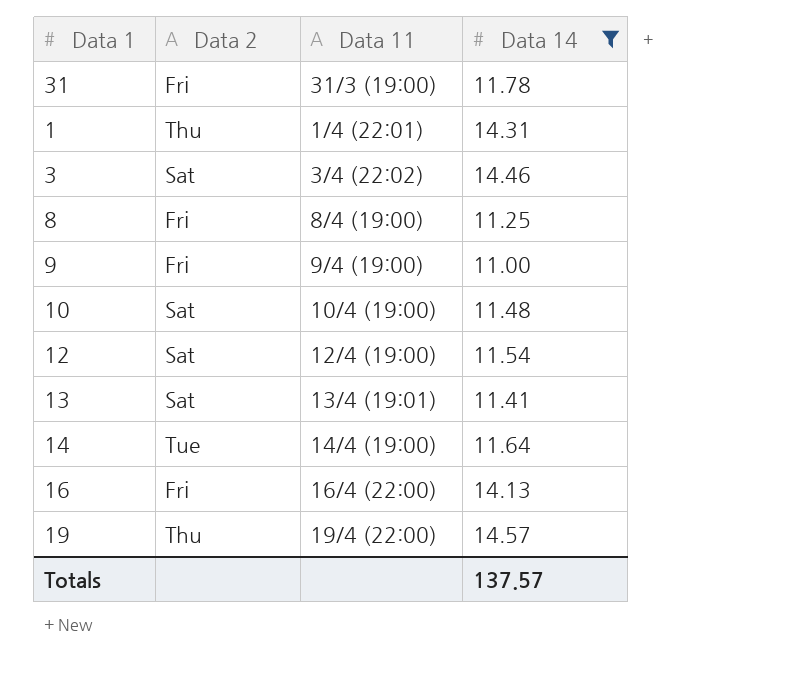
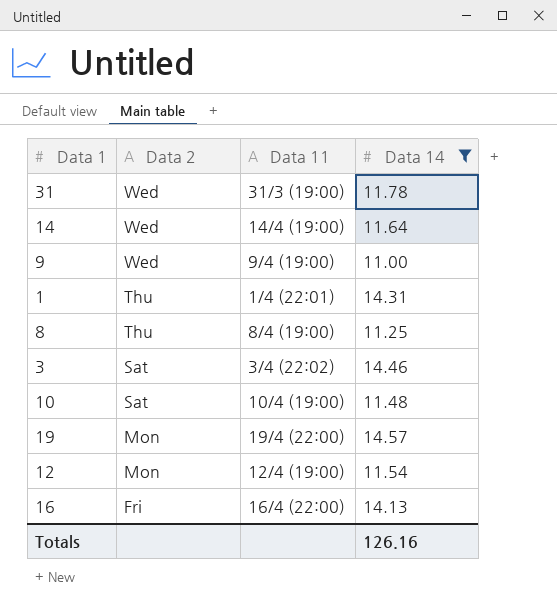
row order: none -> Data 2 descending
row 13: Sat | 13/4 (19:01) | 11.41 -> none
31 | Data 2: Fri -> Wed
14 | Data 2: Tue -> Wed
9 | Data 2: Fri -> Wed
8 | Data 2: Fri -> Thu
19 | Data 2: Thu -> Mon
12 | Data 2: Sat -> Mon
Totals | Data 14: 137.57 -> 126.16

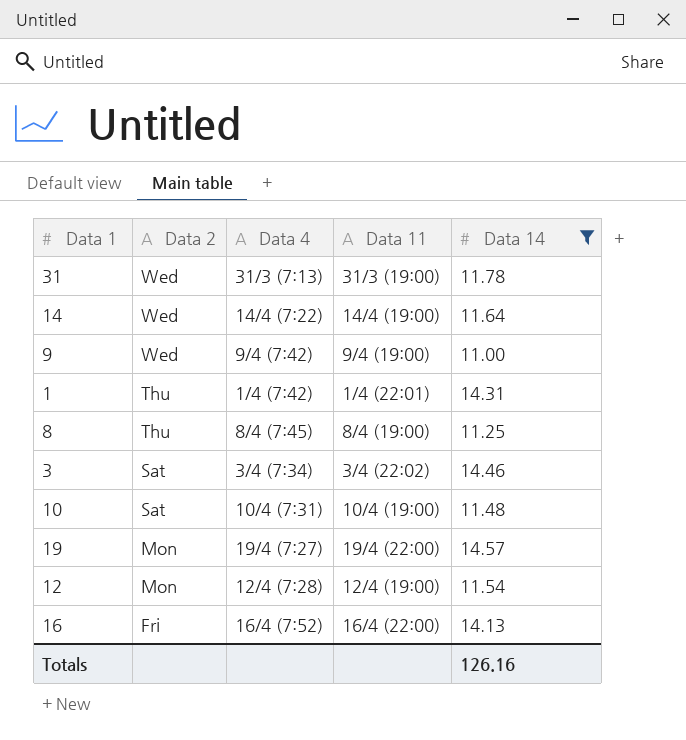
column Data 4 | position: none -> 3

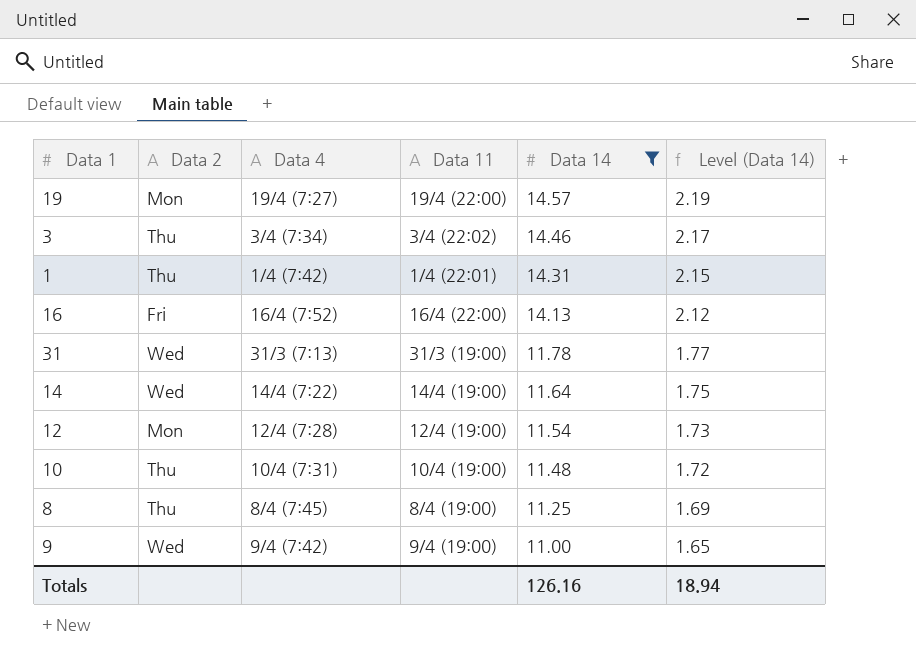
row order: Data 2 descending -> Data 14 descending
column Level (Data 14) | formula: none -> [Data 14] * 0.15
3 | Data 2: Sat -> Thu
10 | Data 2: Sat -> Thu

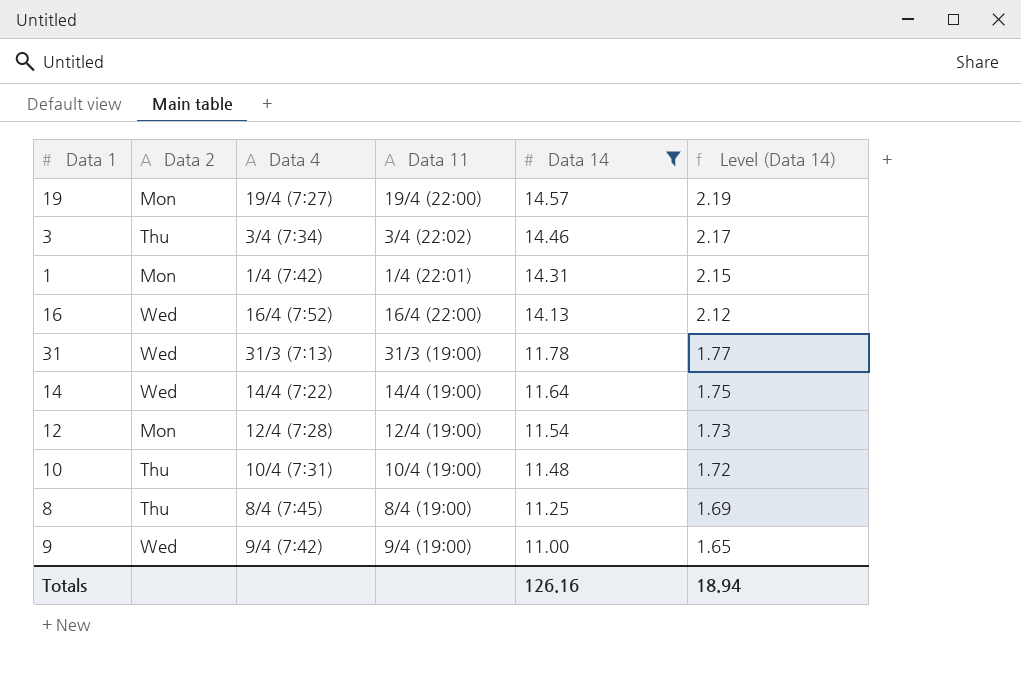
1 | Data 2: Thu -> Mon
16 | Data 2: Fri -> Wed

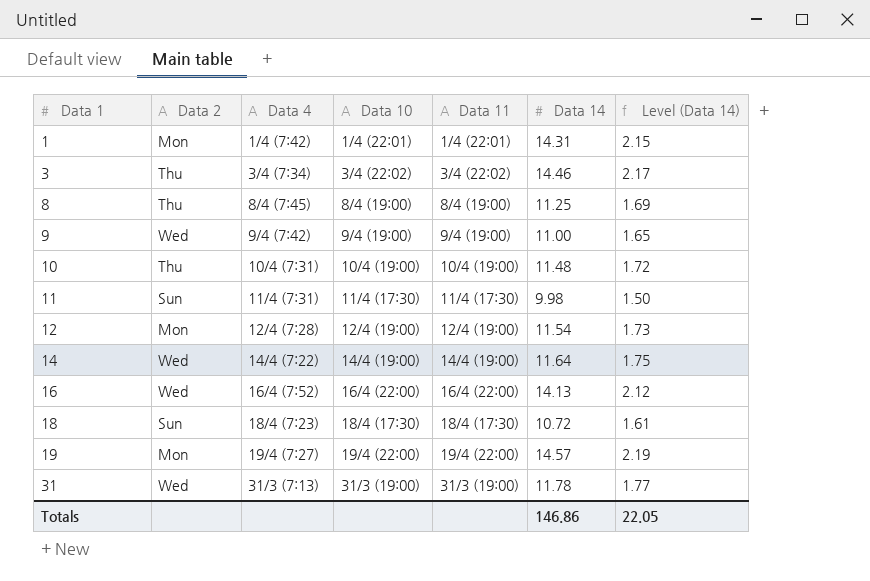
filter: Data 14 >= 11.00 -> none
row order: Data 14 descending -> Data 1 ascending
column Data 10 | position: none -> 4
Totals | Data 14: 126.16 -> 146.86
Totals | Level (Data 14): 18.94 -> 22.05

